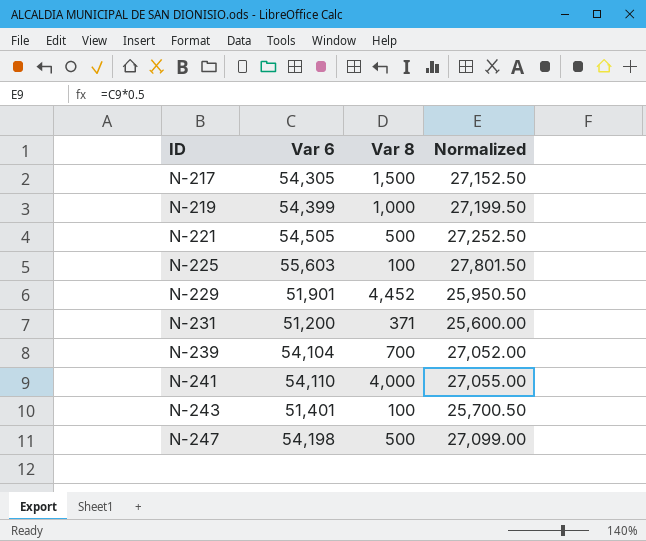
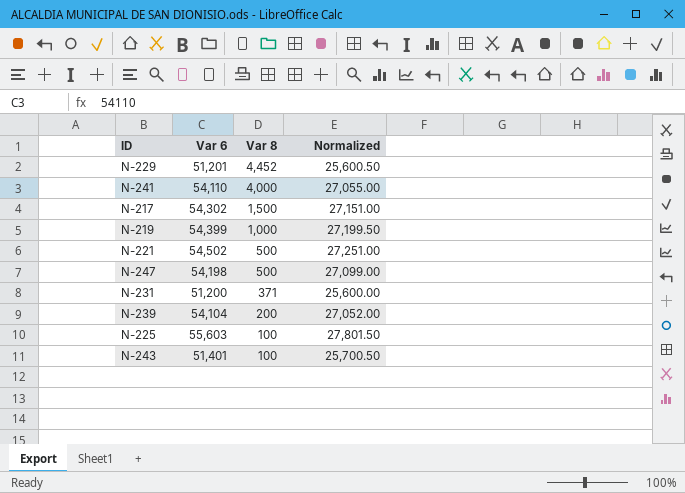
row order: ID ascending -> Var 8 descending
N-229 | Var 6: 51,901 -> 51,201
N-229 | Normalized: 25,950.50 -> 25,600.50
N-217 | Var 6: 54,305 -> 54,302
N-217 | Normalized: 27,152.50 -> 27,151.00
N-221 | Var 6: 54,505 -> 54,502
N-221 | Normalized: 27,252.50 -> 27,251.00
N-239 | Var 8: 700 -> 200

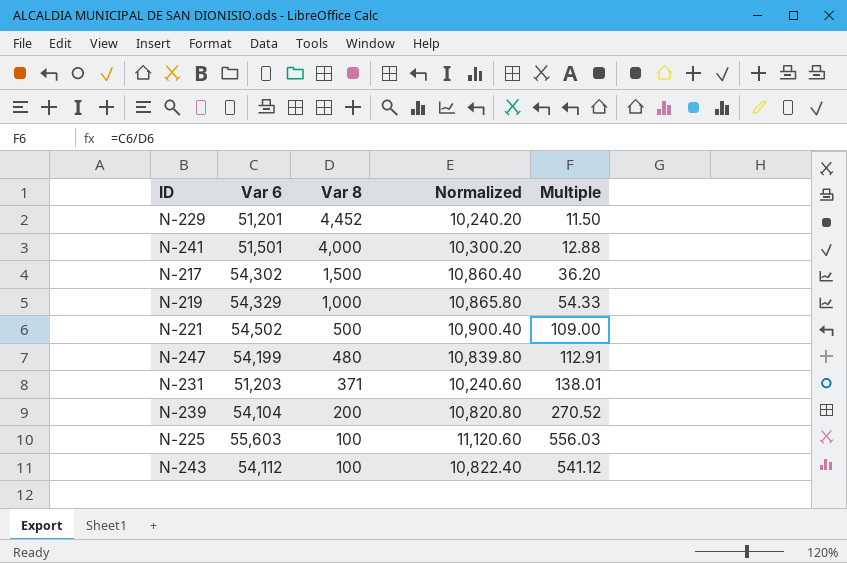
column Normalized | formula: [Var 6] * 0.5 -> [Var 6] * 0.2
column Multiple | formula: none -> [Var 6] / [Var 8]
N-241 | Var 6: 54,110 -> 51,501
N-219 | Var 6: 54,399 -> 54,329
N-247 | Var 6: 54,198 -> 54,199
N-247 | Var 8: 500 -> 480
N-231 | Var 6: 51,200 -> 51,203
N-243 | Var 6: 51,401 -> 54,112

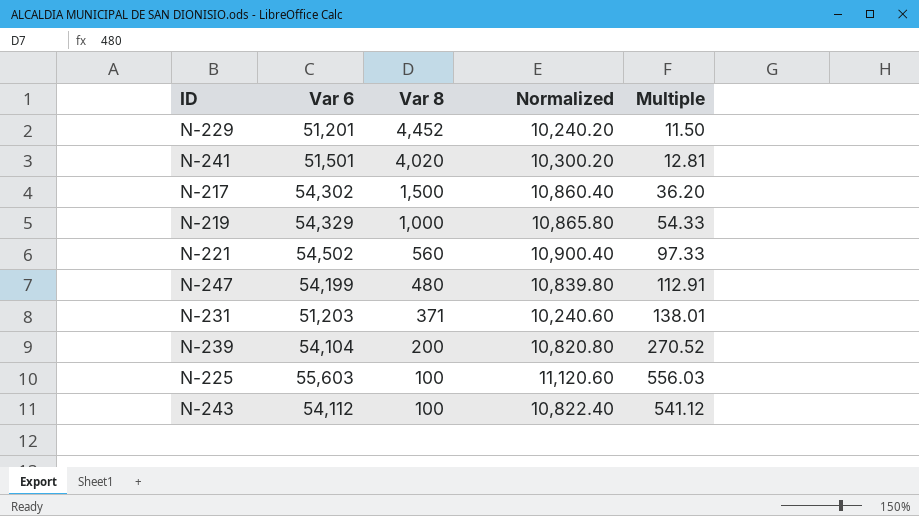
N-241 | Var 8: 4,000 -> 4,020
N-241 | Multiple: 12.88 -> 12.81
N-221 | Var 8: 500 -> 560
N-221 | Multiple: 109.00 -> 97.33

